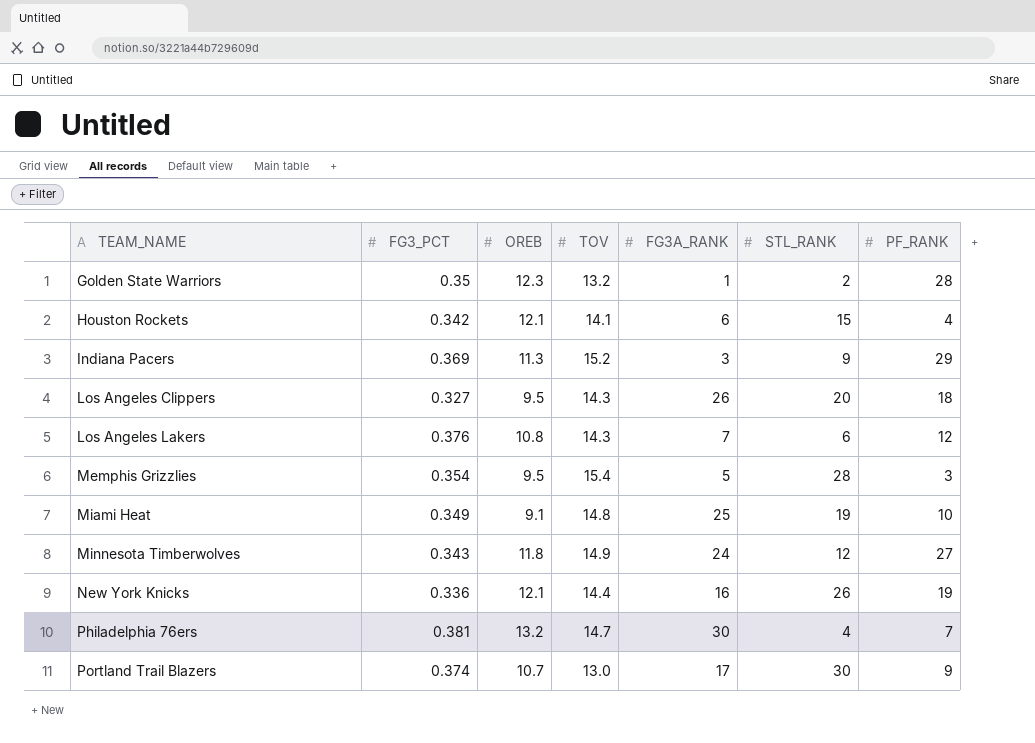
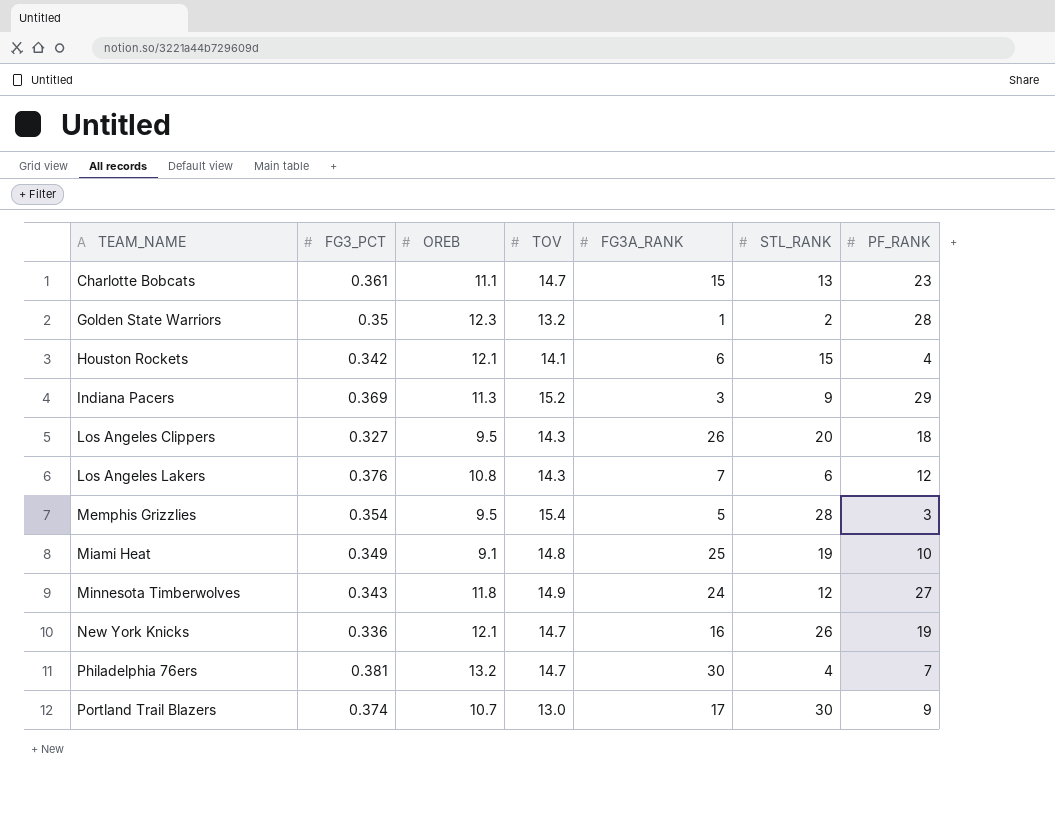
row Charlotte Bobcats: none -> 0.361 | 11.1 | 14.7 | 15 | 13 | 23
New York Knicks | TOV: 14.4 -> 14.7

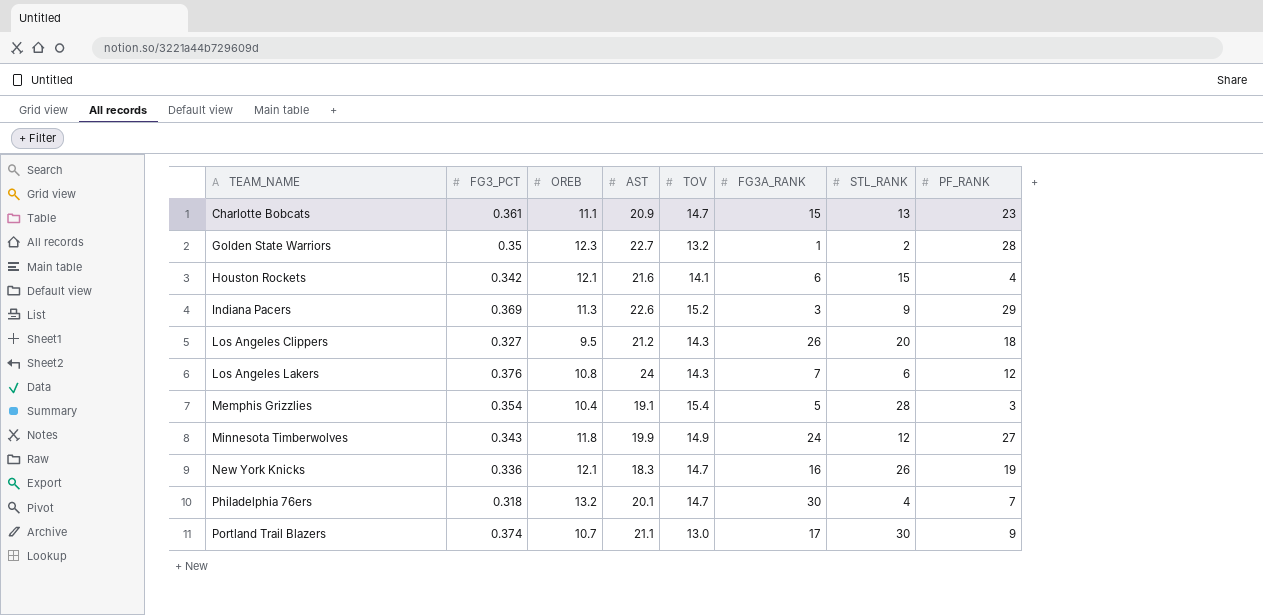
column AST | position: none -> 4
row Miami Heat: 0.349 | 9.1 | 14.8 | 25 | 19 | 10 -> none
Memphis Grizzlies | OREB: 9.5 -> 10.4
Philadelphia 76ers | FG3_PCT: 0.381 -> 0.318

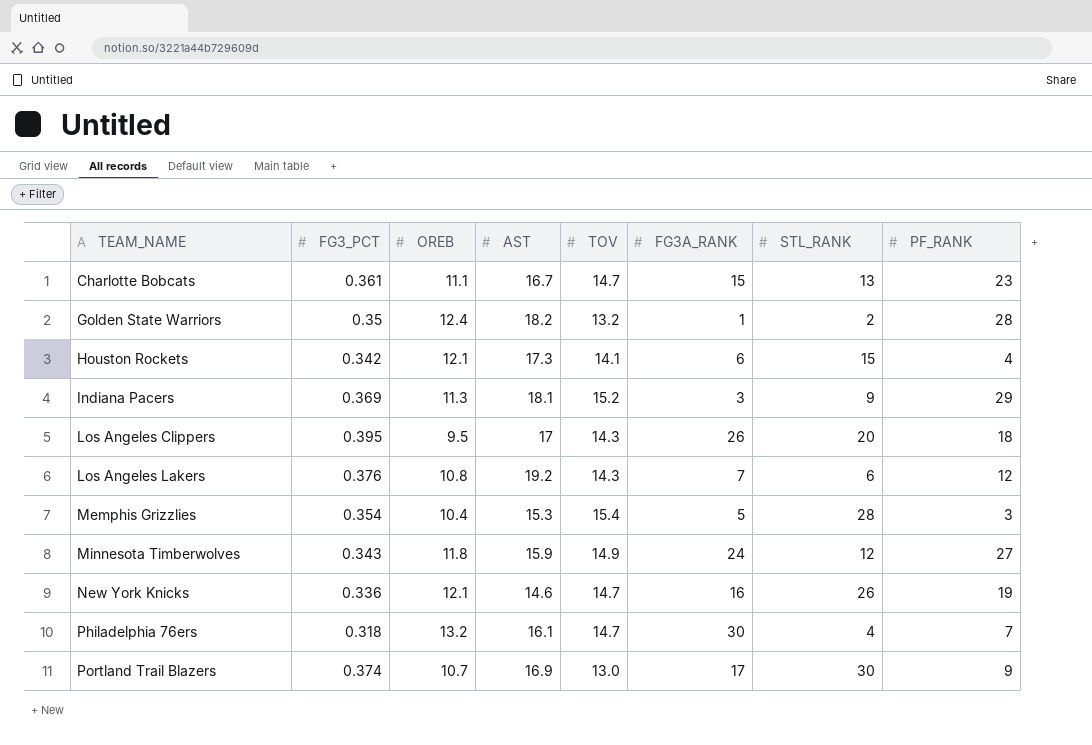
Charlotte Bobcats | AST: 20.9 -> 16.7
Golden State Warriors | OREB: 12.3 -> 12.4
Golden State Warriors | AST: 22.7 -> 18.2
Houston Rockets | AST: 21.6 -> 17.3
Indiana Pacers | AST: 22.6 -> 18.1
Los Angeles Clippers | FG3_PCT: 0.327 -> 0.395
Los Angeles Clippers | AST: 21.2 -> 17
Los Angeles Lakers | AST: 24 -> 19.2
Memphis Grizzlies | AST: 19.1 -> 15.3
Minnesota Timberwolves | AST: 19.9 -> 15.9
New York Knicks | AST: 18.3 -> 14.6
Philadelphia 76ers | AST: 20.1 -> 16.1
Portland Trail Blazers | AST: 21.1 -> 16.9

